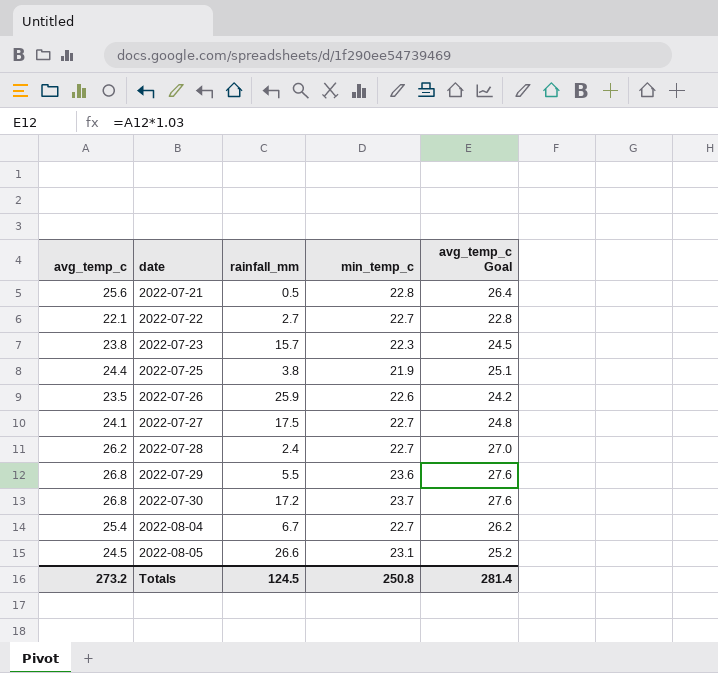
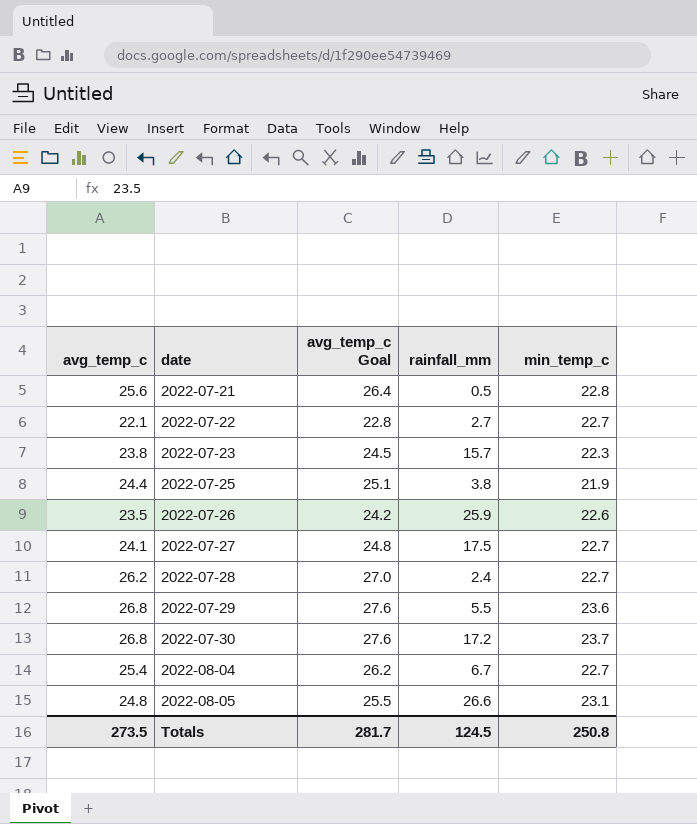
column avg_temp_c Goal | position: 5 -> 3
2022-08-05 | avg_temp_c: 24.5 -> 24.8
2022-08-05 | avg_temp_c Goal: 25.2 -> 25.5
Totals | avg_temp_c: 273.2 -> 273.5
Totals | avg_temp_c Goal: 281.4 -> 281.7

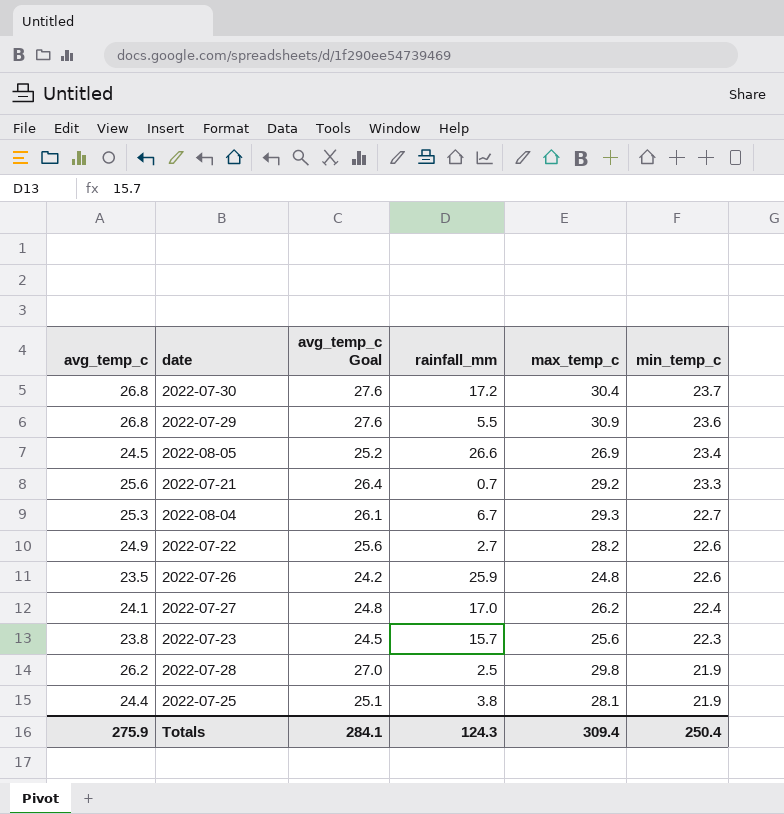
row order: date ascending -> min_temp_c descending
column max_temp_c | position: none -> 5
2022-08-05 | avg_temp_c: 24.8 -> 24.5
2022-08-05 | avg_temp_c Goal: 25.5 -> 25.2
2022-08-05 | min_temp_c: 23.1 -> 23.4
2022-07-21 | rainfall_mm: 0.5 -> 0.7
2022-07-21 | min_temp_c: 22.8 -> 23.3
2022-08-04 | avg_temp_c: 25.4 -> 25.3
2022-08-04 | avg_temp_c Goal: 26.2 -> 26.1
2022-07-22 | avg_temp_c: 22.1 -> 24.9
2022-07-22 | avg_temp_c Goal: 22.8 -> 25.6
2022-07-22 | min_temp_c: 22.7 -> 22.6
2022-07-27 | rainfall_mm: 17.5 -> 17.0
2022-07-27 | min_temp_c: 22.7 -> 22.4
2022-07-28 | rainfall_mm: 2.4 -> 2.5
2022-07-28 | min_temp_c: 22.7 -> 21.9
Totals | avg_temp_c: 273.5 -> 275.9
Totals | avg_temp_c Goal: 281.7 -> 284.1
Totals | rainfall_mm: 124.5 -> 124.3
Totals | min_temp_c: 250.8 -> 250.4

